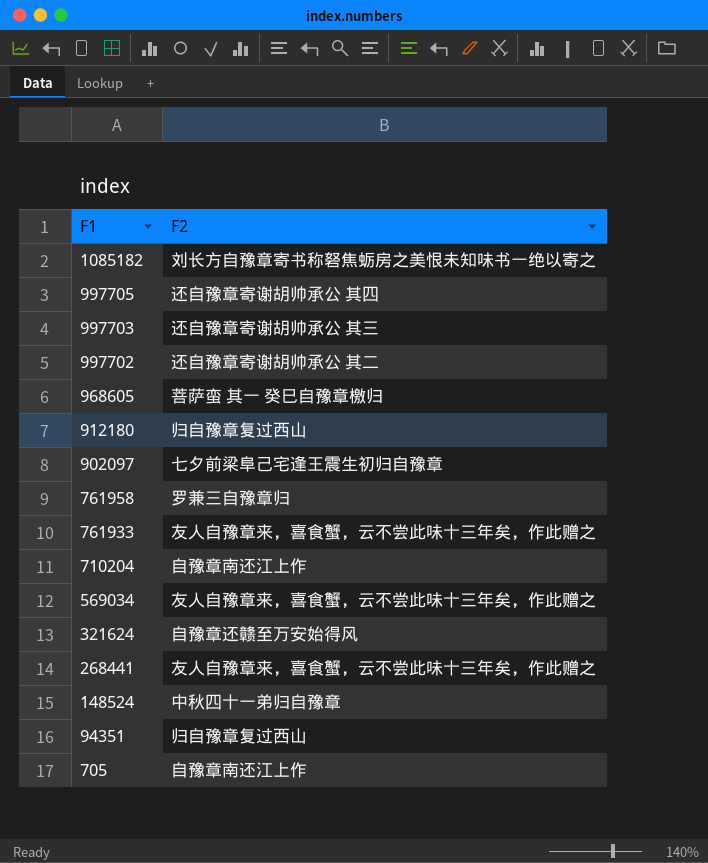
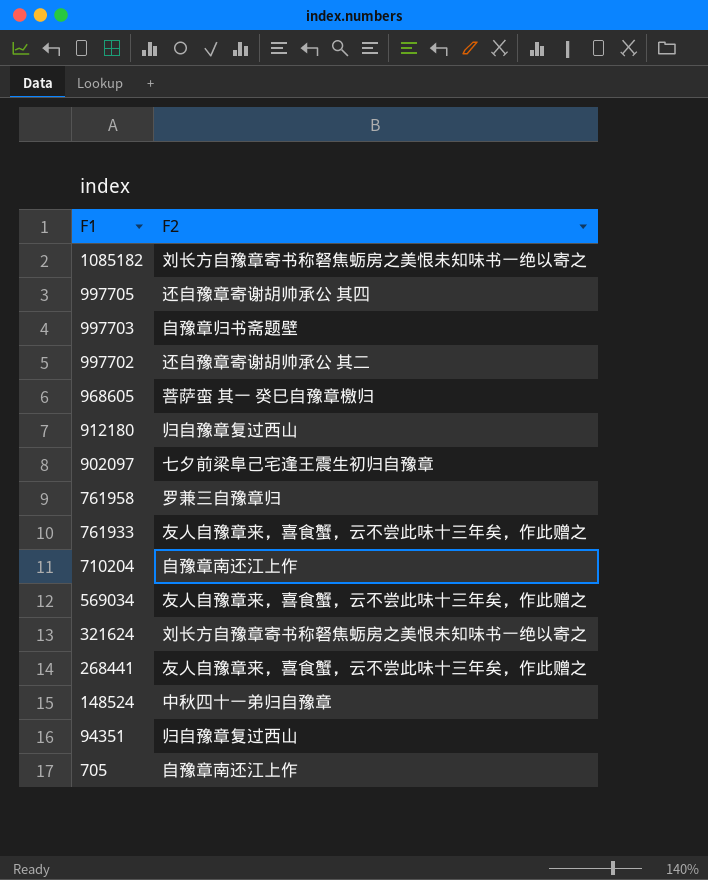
997703 | F2: 还自豫章寄谢胡帅承公 其三 -> 自豫章归书斋题壁
321624 | F2: 自豫章还赣至万安始得风 -> 刘长方自豫章寄书称砮焦蛎房之美恨未知味书一绝以寄之

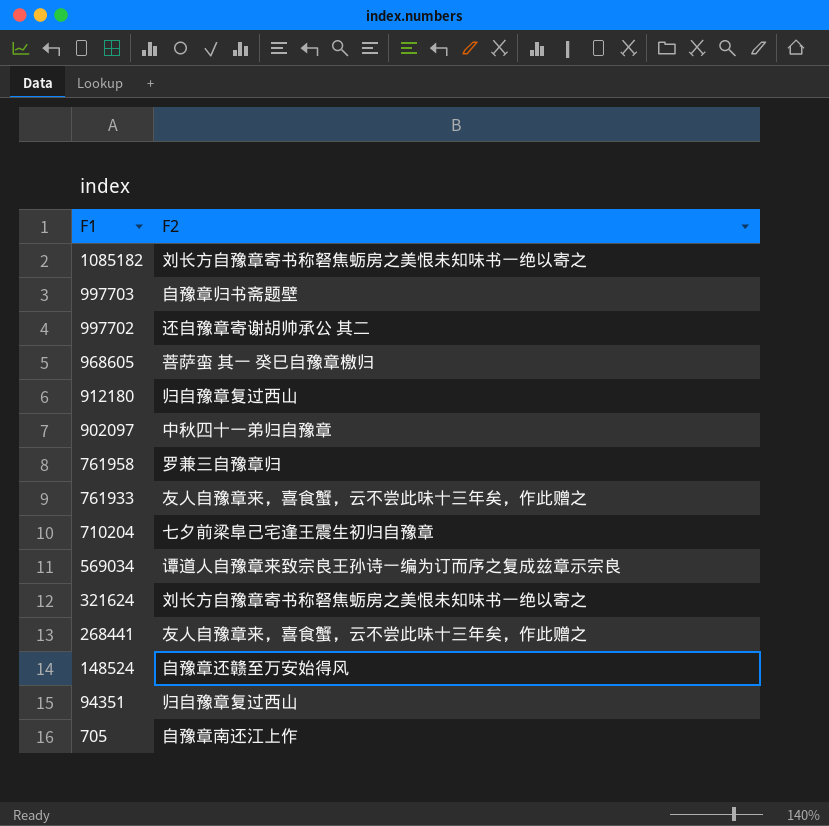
row 997705: 还自豫章寄谢胡帅承公 其四 -> none
902097 | F2: 七夕前梁阜己宅逢王震生初归自豫章 -> 中秋四十一弟归自豫章
710204 | F2: 自豫章南还江上作 -> 七夕前梁阜己宅逢王震生初归自豫章
569034 | F2: 友人自豫章来，喜食蟹，云不尝此味十三年矣，作此赠之 -> 谭道人自豫章来致宗良王孙诗一编为订而序之复成兹章示宗良
148524 | F2: 中秋四十一弟归自豫章 -> 自豫章还赣至万安始得风

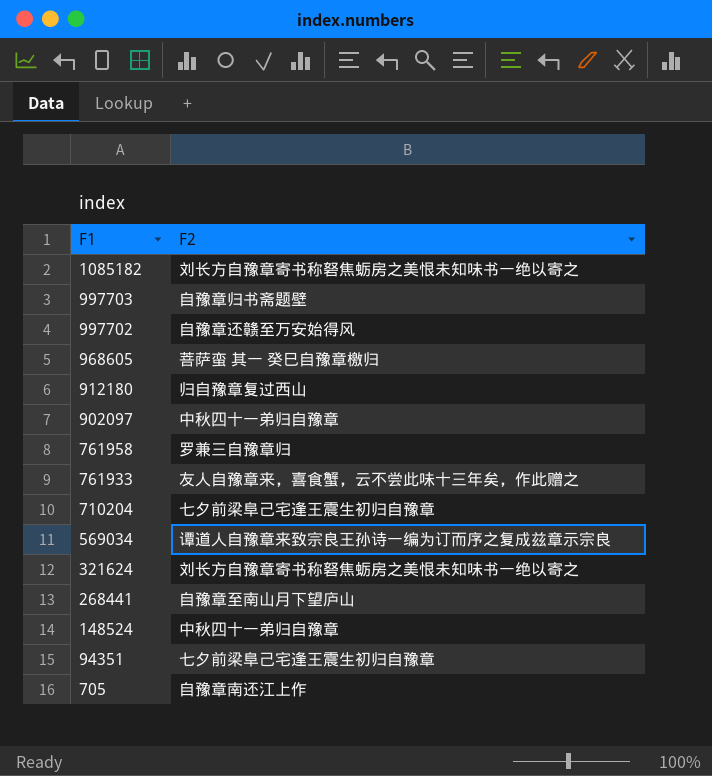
997702 | F2: 还自豫章寄谢胡帅承公 其二 -> 自豫章还赣至万安始得风
268441 | F2: 友人自豫章来，喜食蟹，云不尝此味十三年矣，作此赠之 -> 自豫章至南山月下望庐山
148524 | F2: 自豫章还赣至万安始得风 -> 中秋四十一弟归自豫章
94351 | F2: 归自豫章复过西山 -> 七夕前梁阜己宅逢王震生初归自豫章

